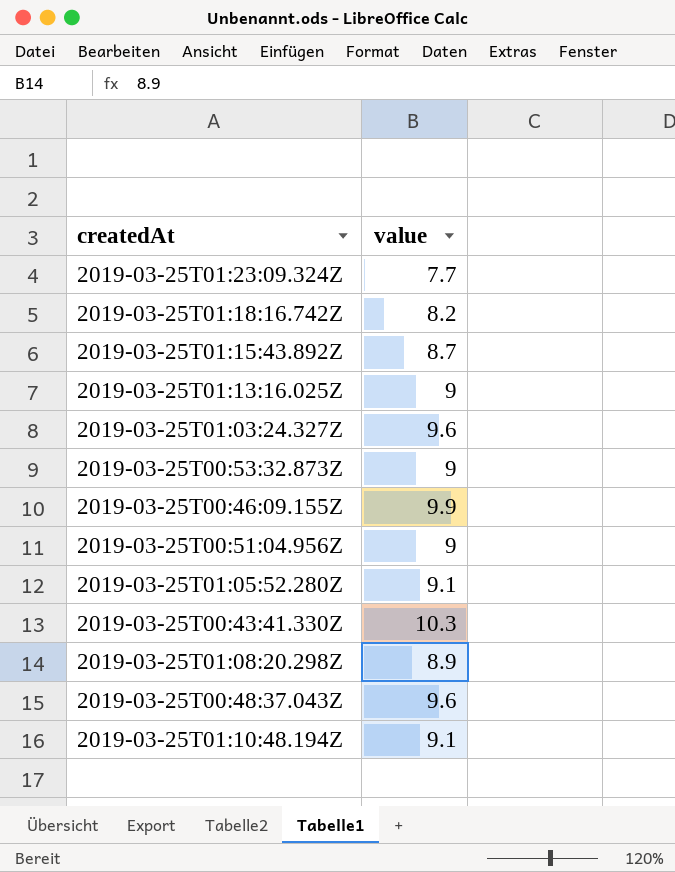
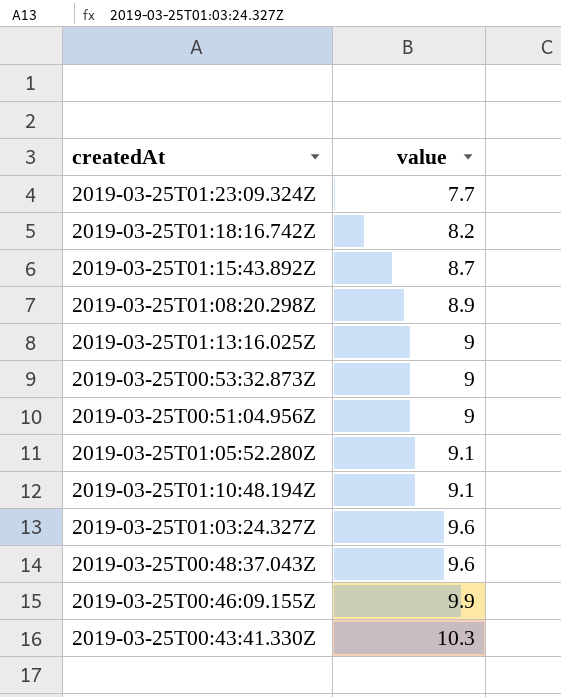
row order: none -> value ascending

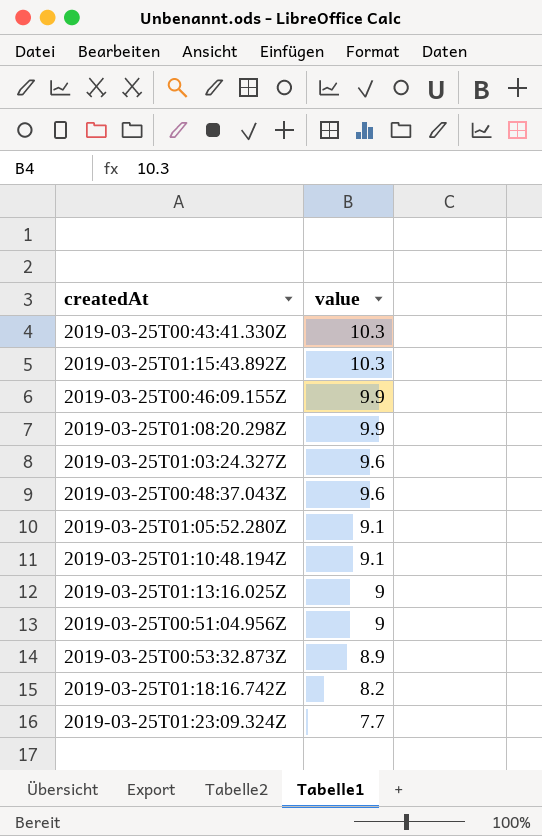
row order: value ascending -> value descending
2019-03-25T01:15:43.892Z | value: 8.7 -> 10.3
2019-03-25T01:08:20.298Z | value: 8.9 -> 9.9
2019-03-25T00:53:32.873Z | value: 9 -> 8.9

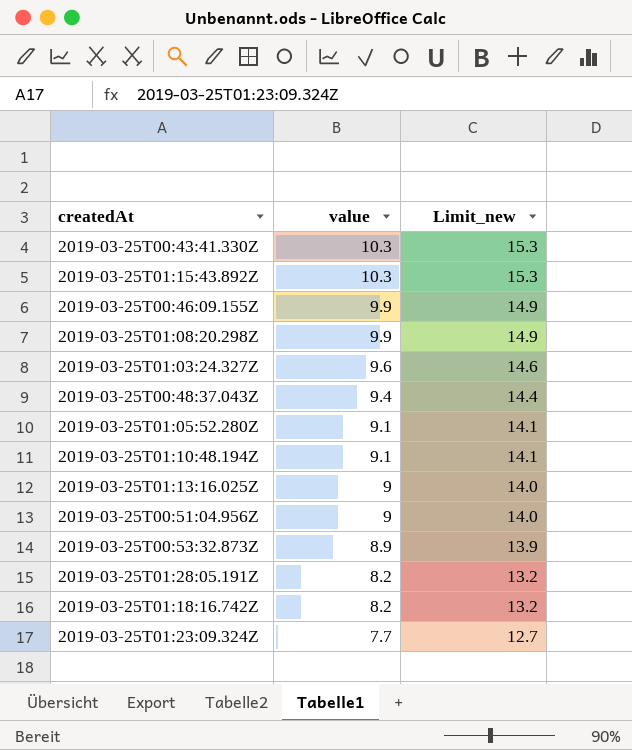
column Limit_new | formula: none -> [value] + 5
2019-03-25T00:48:37.043Z | value: 9.6 -> 9.4
row 2019-03-25T01:28:05.191Z: none -> 8.2 | 13.2

